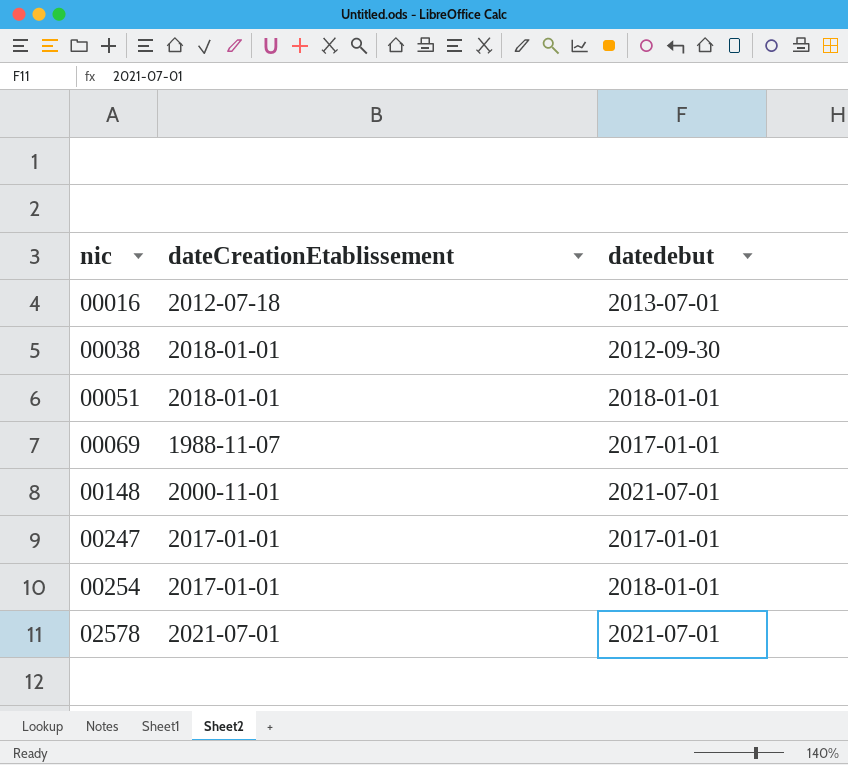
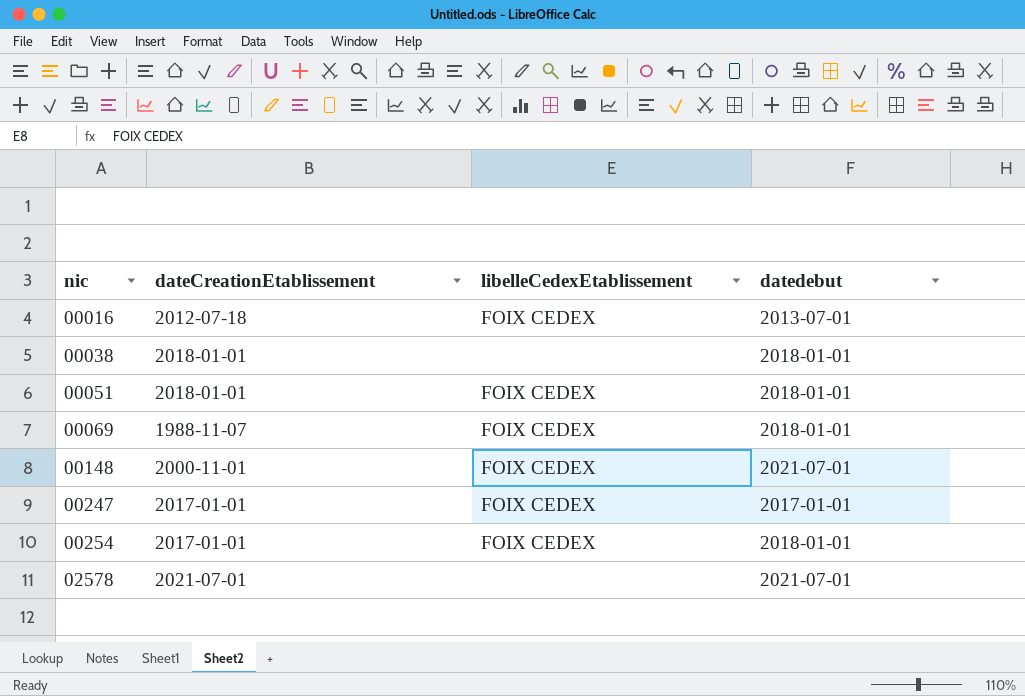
column libelleCedexEtablissement | position: none -> 3
00038 | datedebut: 2012-09-30 -> 2018-01-01
00069 | datedebut: 2017-01-01 -> 2018-01-01

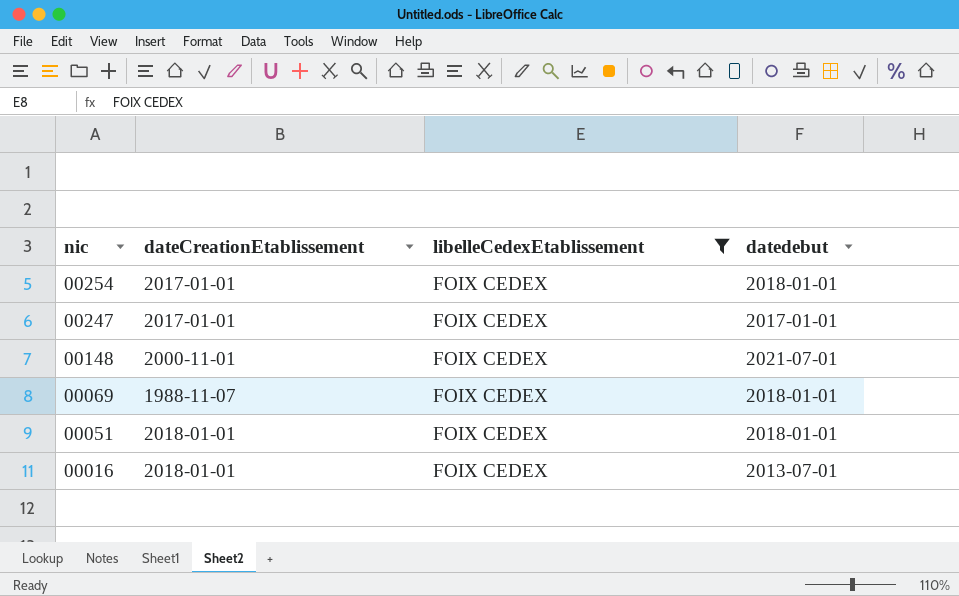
filter: none -> libelleCedexEtablissement = FOIX CEDEX
row order: nic ascending -> nic descending
00016 | dateCreationEtablissement: 2012-07-18 -> 2018-01-01

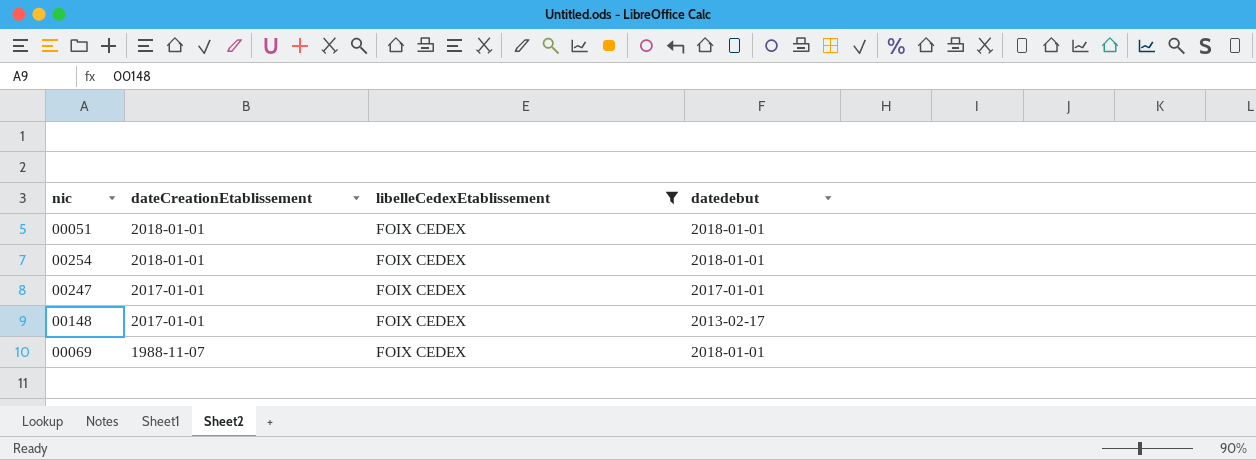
row order: nic descending -> dateCreationEtablissement descending
row 00016: 2018-01-01 | FOIX CEDEX | 2013-07-01 -> none
00254 | dateCreationEtablissement: 2017-01-01 -> 2018-01-01
00148 | dateCreationEtablissement: 2000-11-01 -> 2017-01-01
00148 | datedebut: 2021-07-01 -> 2013-02-17

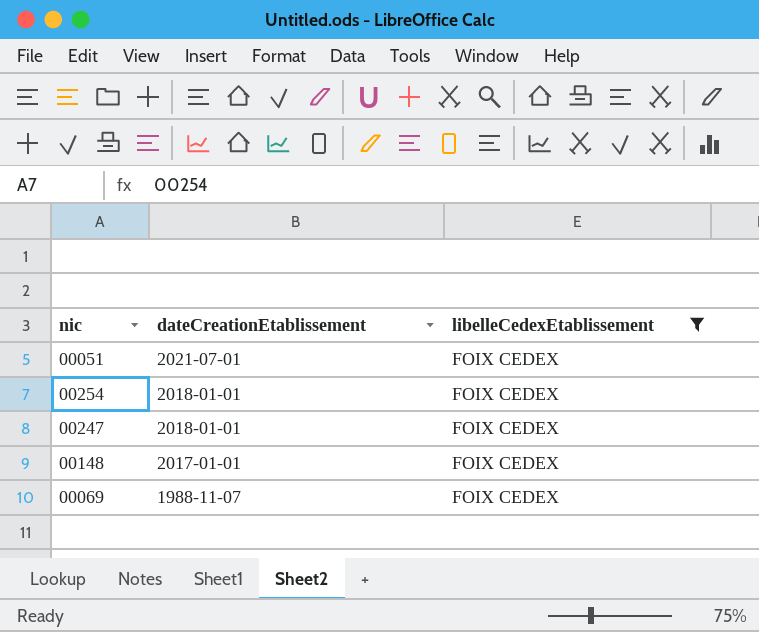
column datedebut | position: 4 -> none
00051 | dateCreationEtablissement: 2018-01-01 -> 2021-07-01
00247 | dateCreationEtablissement: 2017-01-01 -> 2018-01-01

